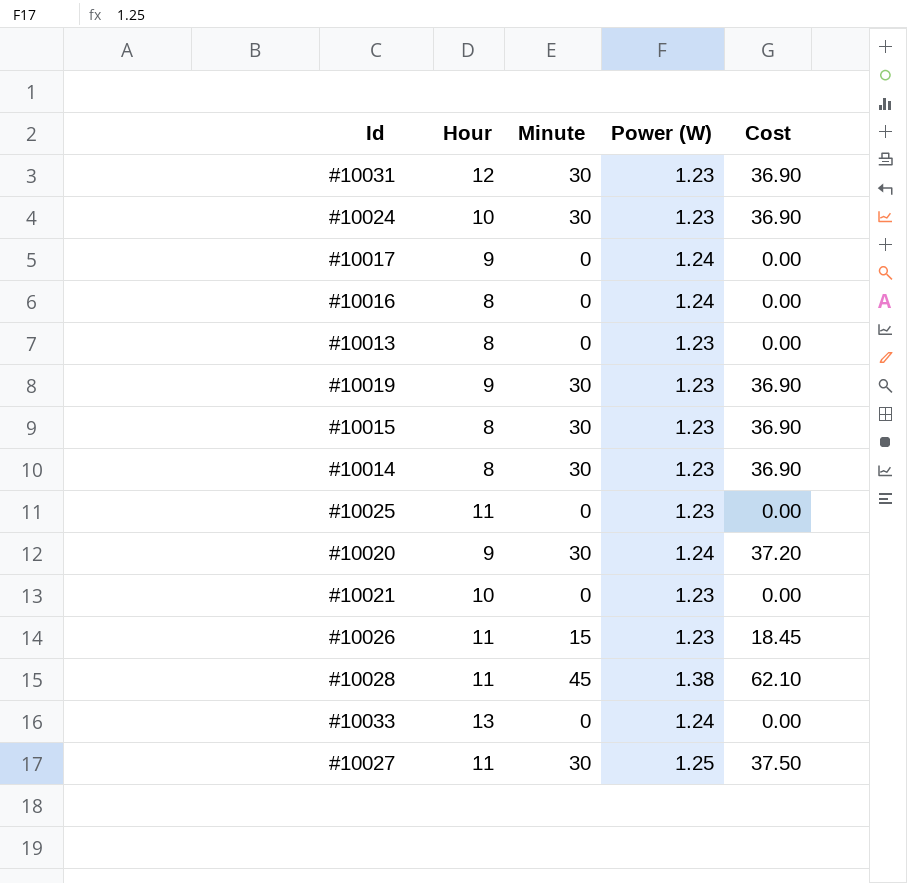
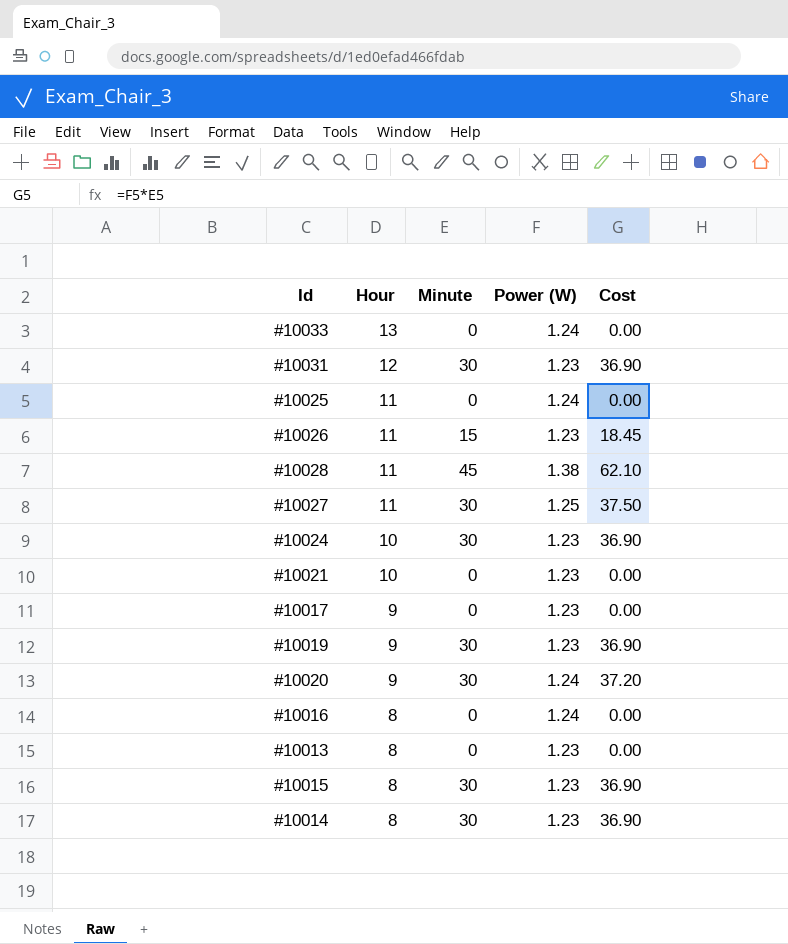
row order: none -> Hour descending
#10025 | Power (W): 1.23 -> 1.24
#10017 | Power (W): 1.24 -> 1.23

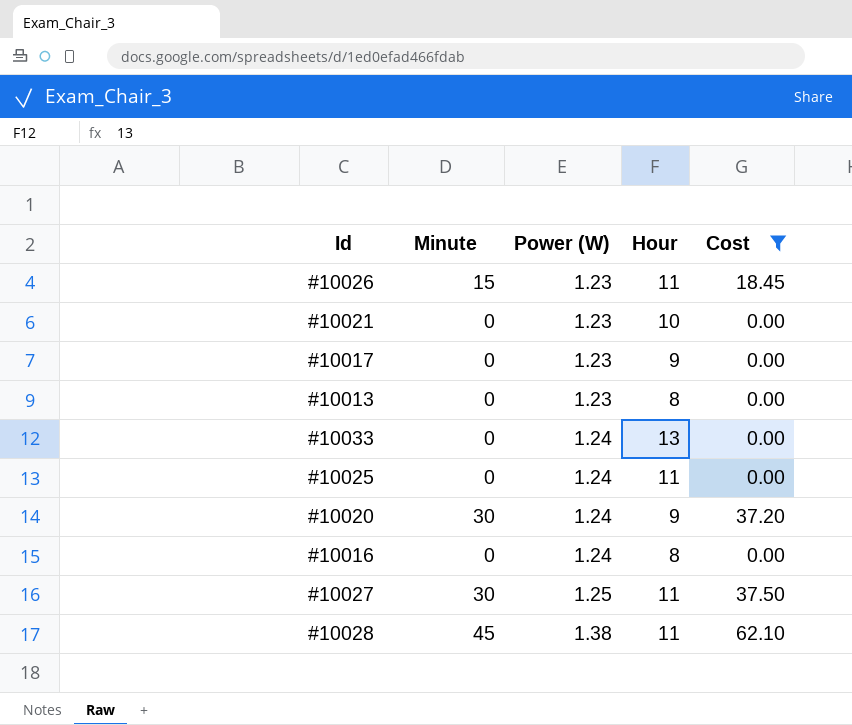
filter: none -> Cost != 36.90
row order: Hour descending -> Power (W) ascending
column Hour | position: 2 -> 4

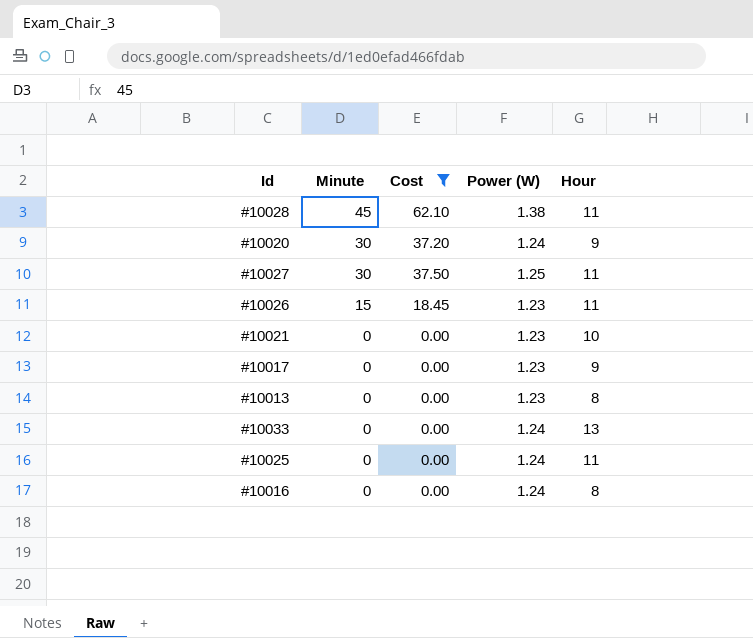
row order: Power (W) ascending -> Minute descending
column Cost | position: 5 -> 3

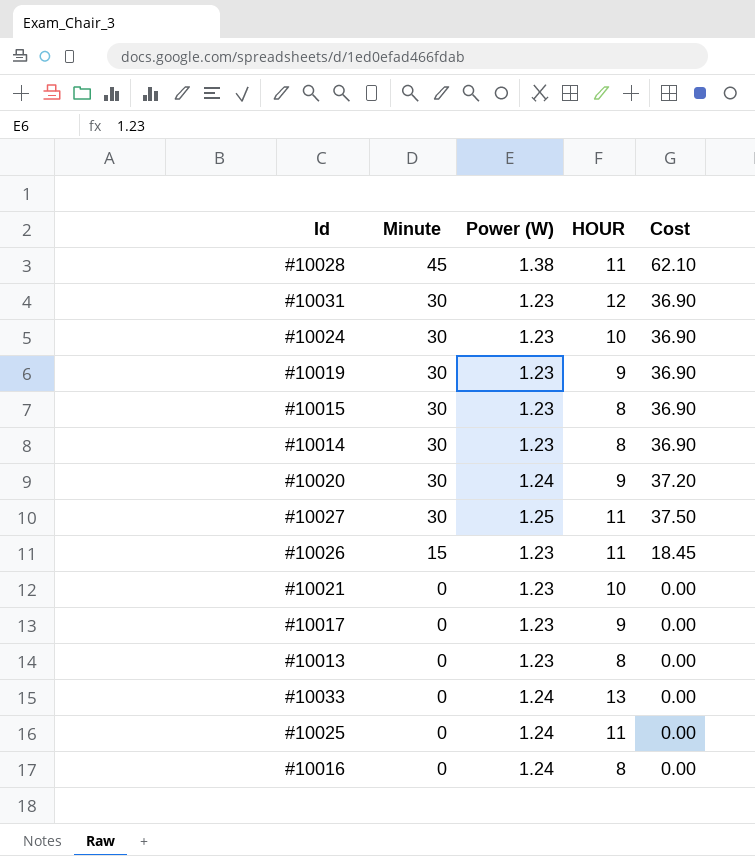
filter: Cost != 36.90 -> none
column name: Hour -> HOUR
column Cost | position: 3 -> 5

